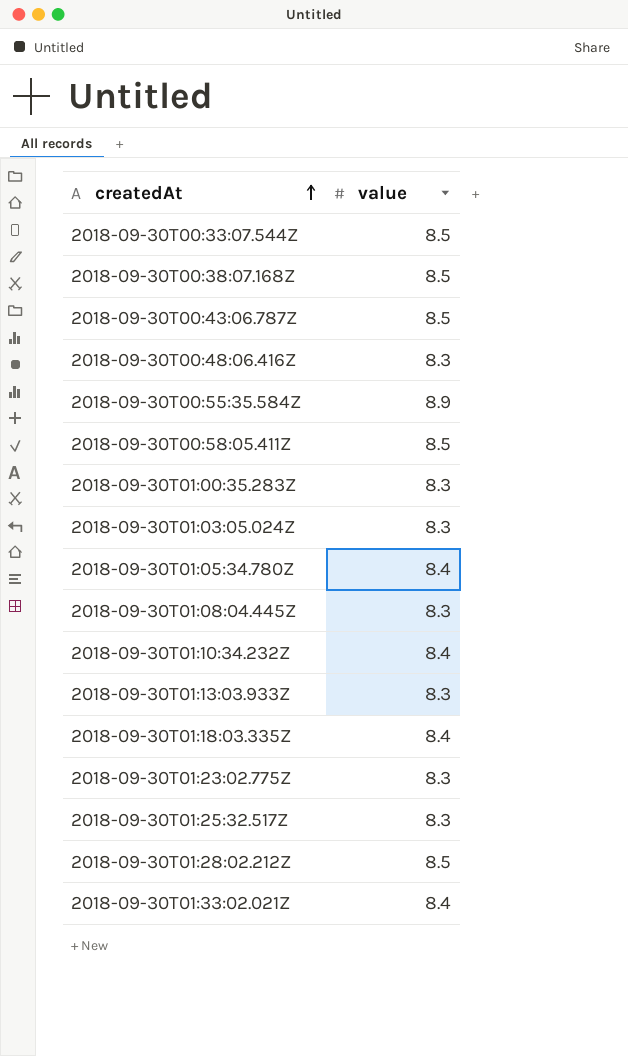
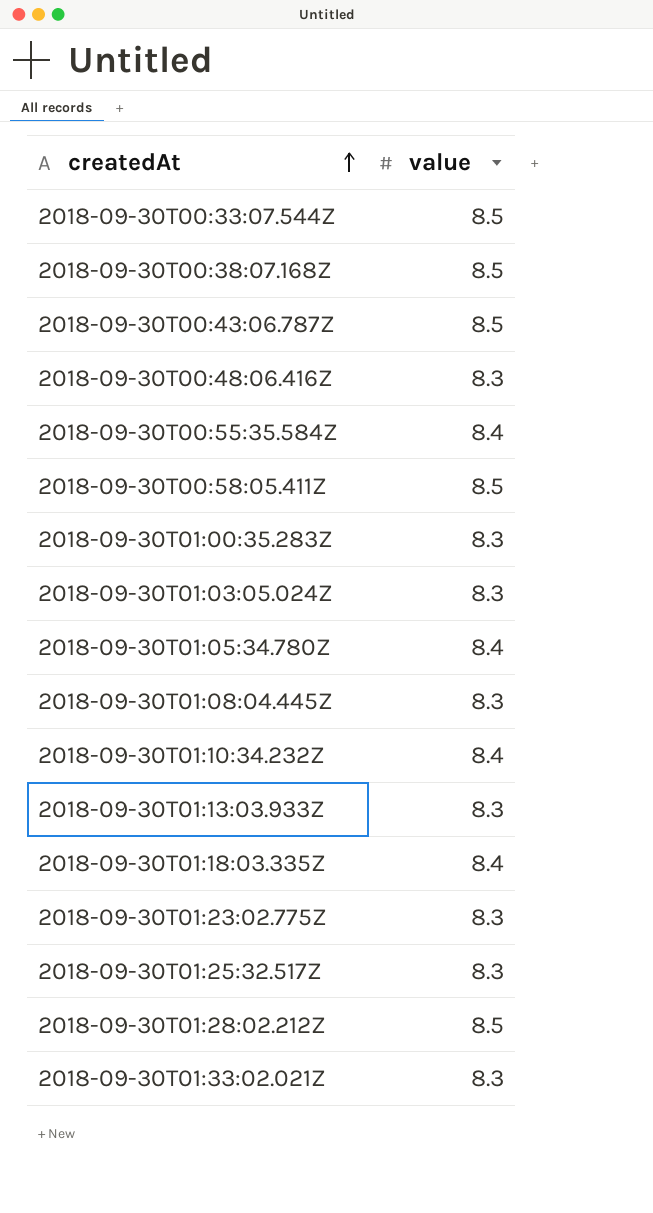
2018-09-30T00:55:35.584Z | value: 8.9 -> 8.4
2018-09-30T01:33:02.021Z | value: 8.4 -> 8.3

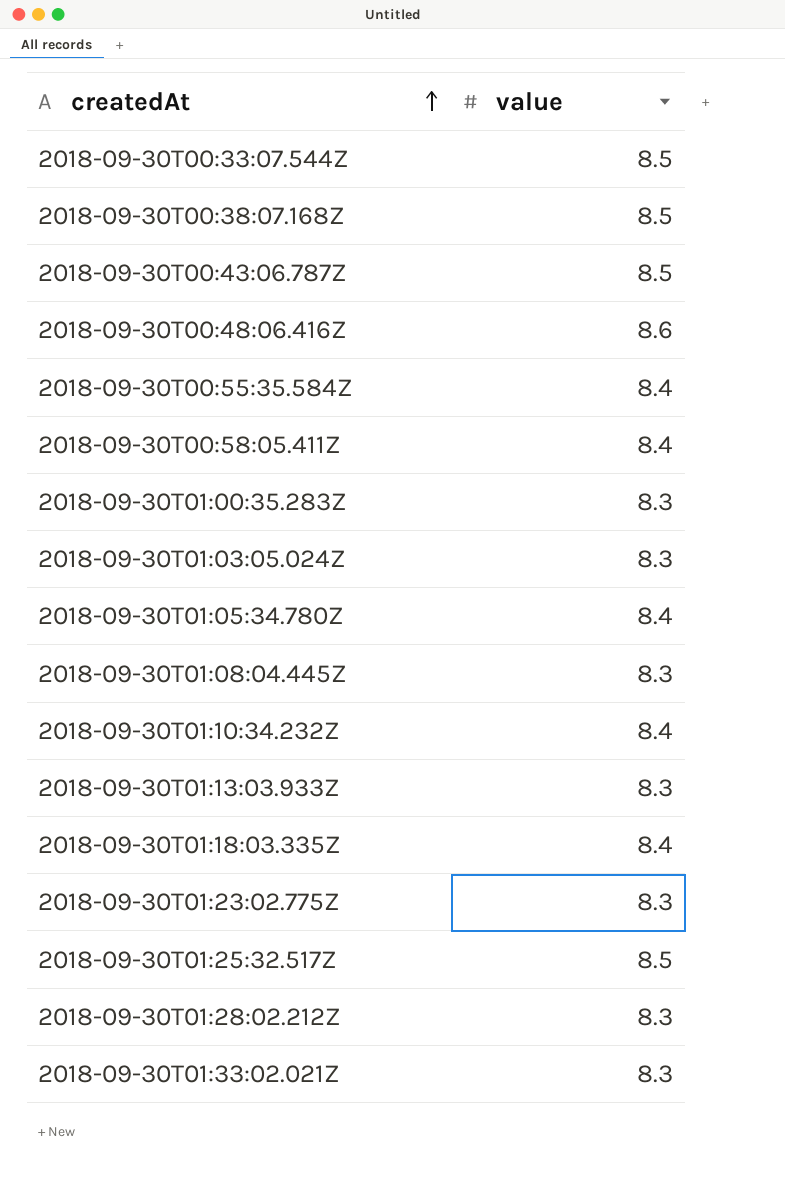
2018-09-30T00:48:06.416Z | value: 8.3 -> 8.6
2018-09-30T00:58:05.411Z | value: 8.5 -> 8.4
2018-09-30T01:25:32.517Z | value: 8.3 -> 8.5
2018-09-30T01:28:02.212Z | value: 8.5 -> 8.3

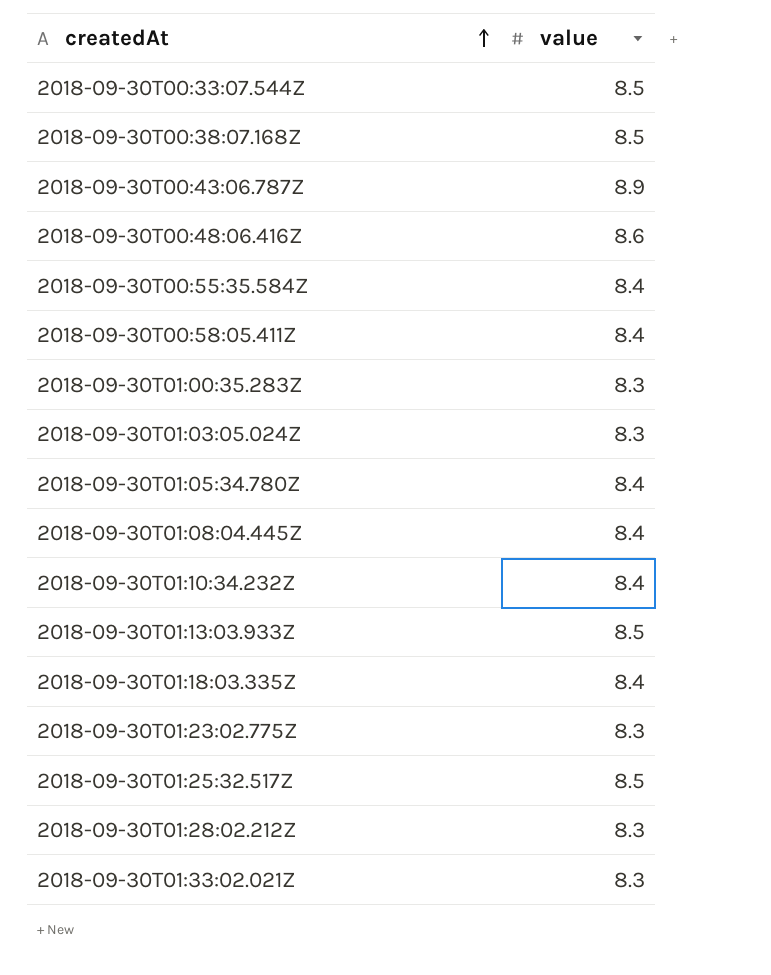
2018-09-30T00:43:06.787Z | value: 8.5 -> 8.9
2018-09-30T01:08:04.445Z | value: 8.3 -> 8.4
2018-09-30T01:13:03.933Z | value: 8.3 -> 8.5

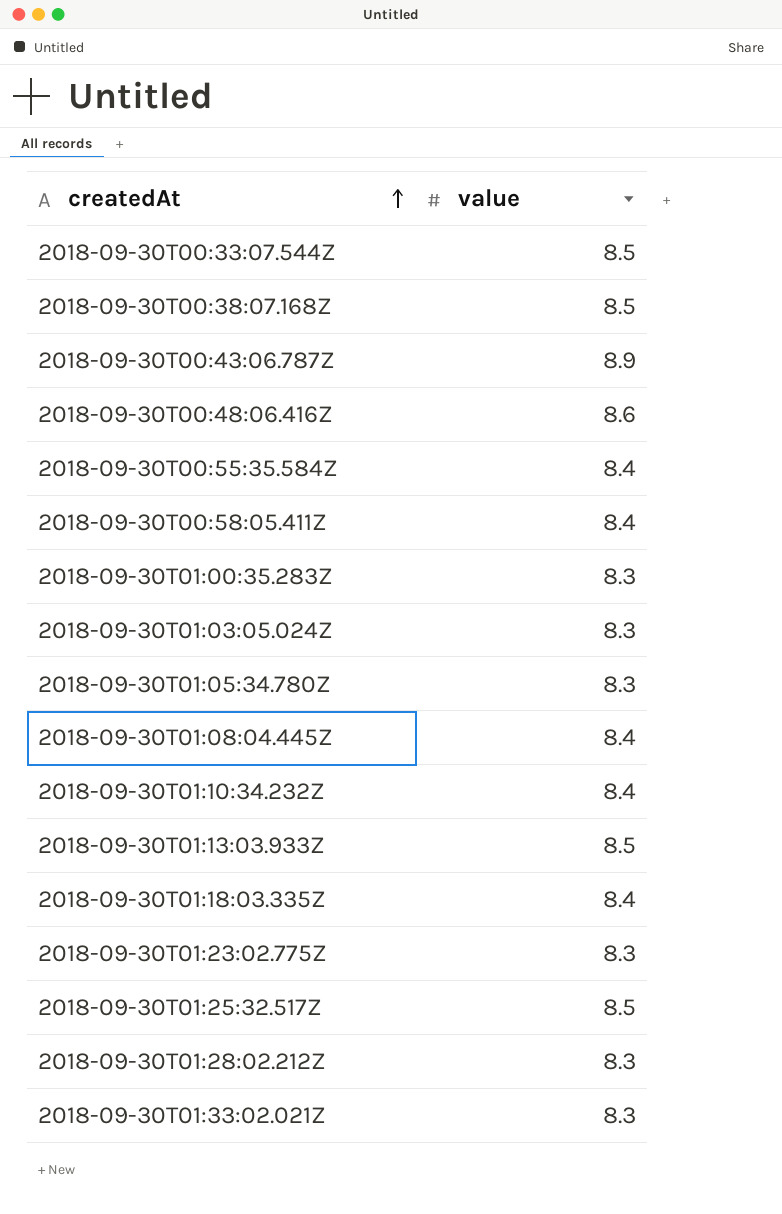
2018-09-30T01:05:34.780Z | value: 8.4 -> 8.3

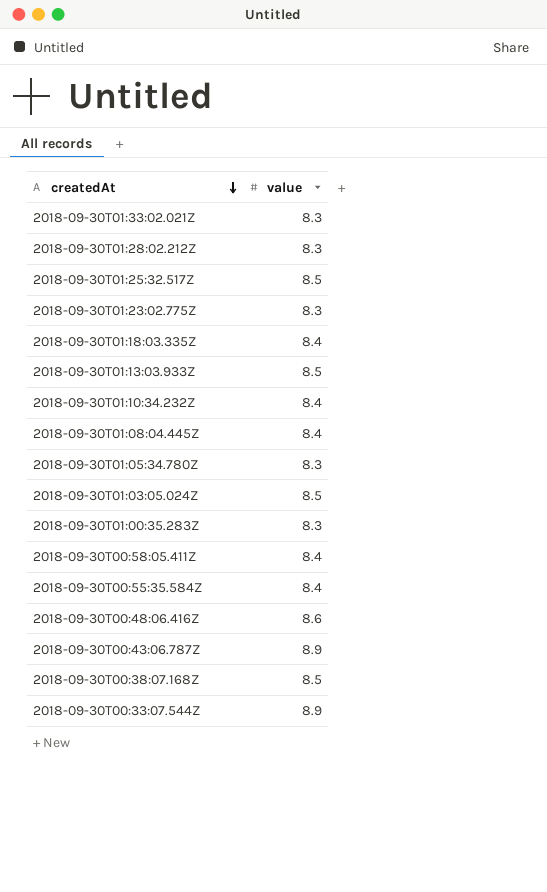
row order: createdAt ascending -> createdAt descending
2018-09-30T01:03:05.024Z | value: 8.3 -> 8.5
2018-09-30T00:33:07.544Z | value: 8.5 -> 8.9

